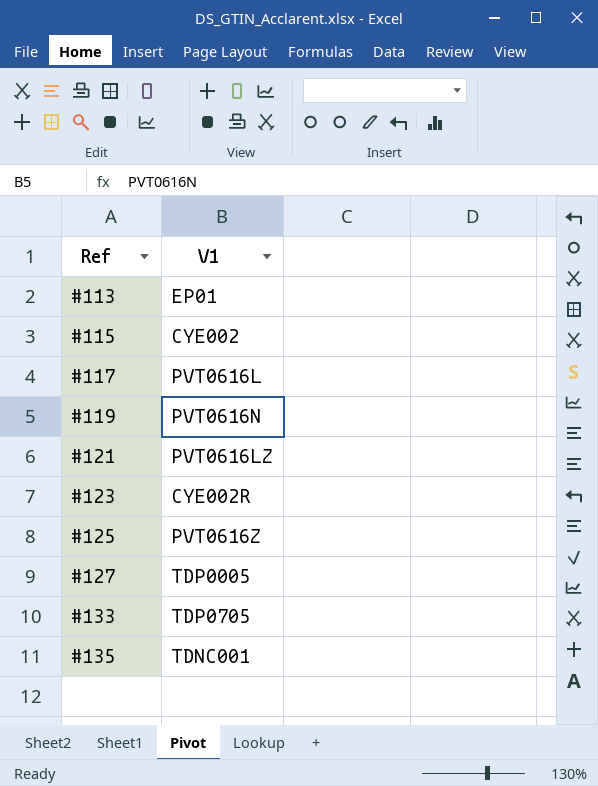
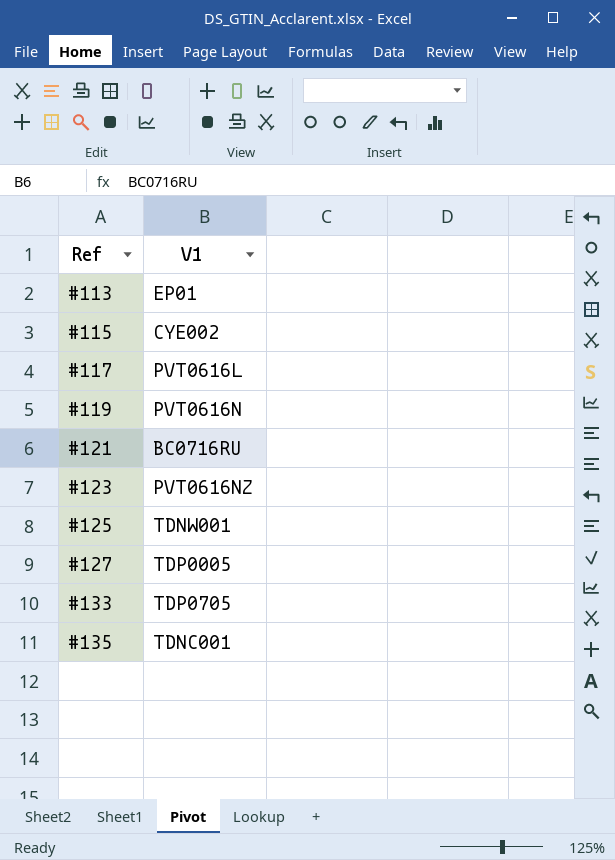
#121 | V1: PVT0616LZ -> BC0716RU
#123 | V1: CYE002R -> PVT0616NZ
#125 | V1: PVT0616Z -> TDNW001

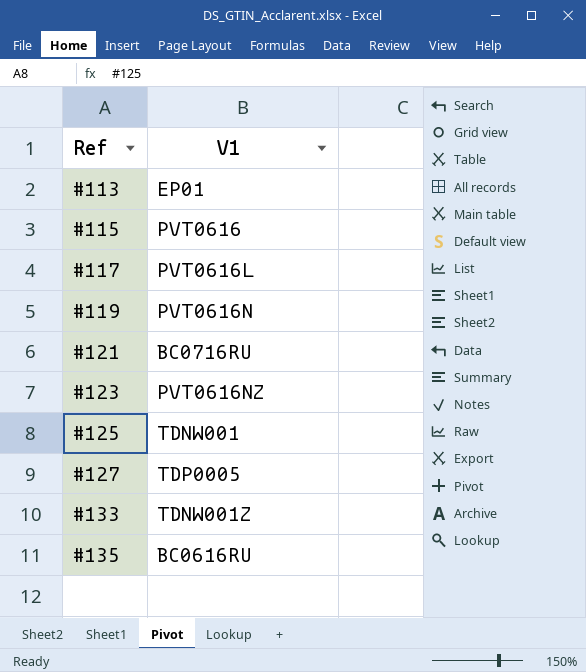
#115 | V1: CYE002 -> PVT0616
#133 | V1: TDP0705 -> TDNW001Z
#135 | V1: TDNC001 -> BC0616RU

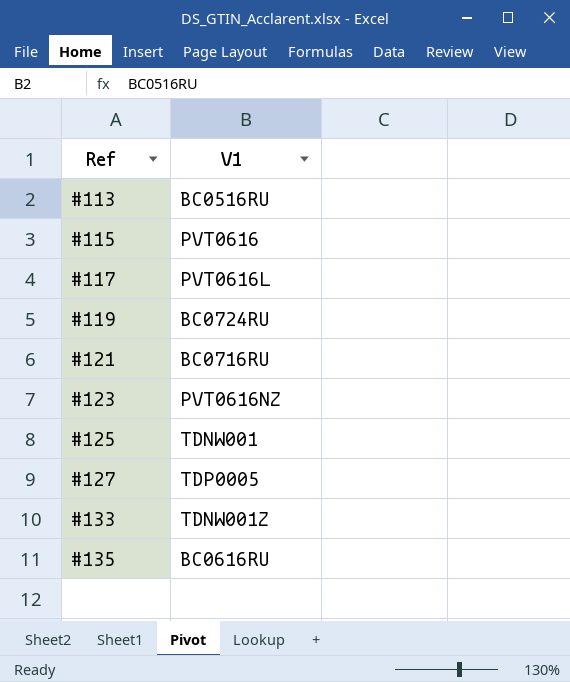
#113 | V1: EP01 -> BC0516RU
#119 | V1: PVT0616N -> BC0724RU

